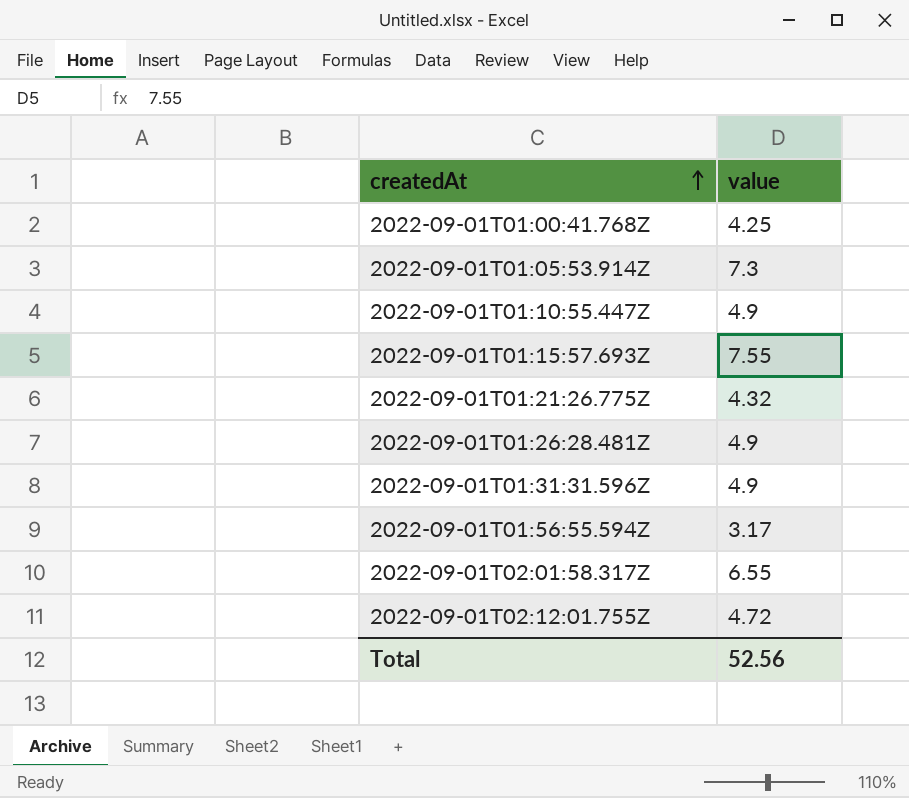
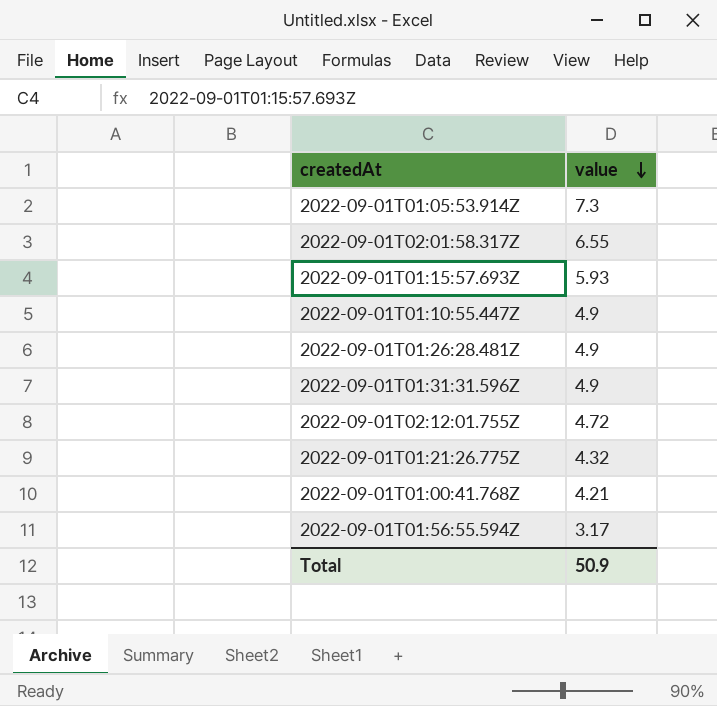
row order: createdAt ascending -> value descending
2022-09-01T01:15:57.693Z | value: 7.55 -> 5.93
2022-09-01T01:00:41.768Z | value: 4.25 -> 4.21
Total | value: 52.56 -> 50.9

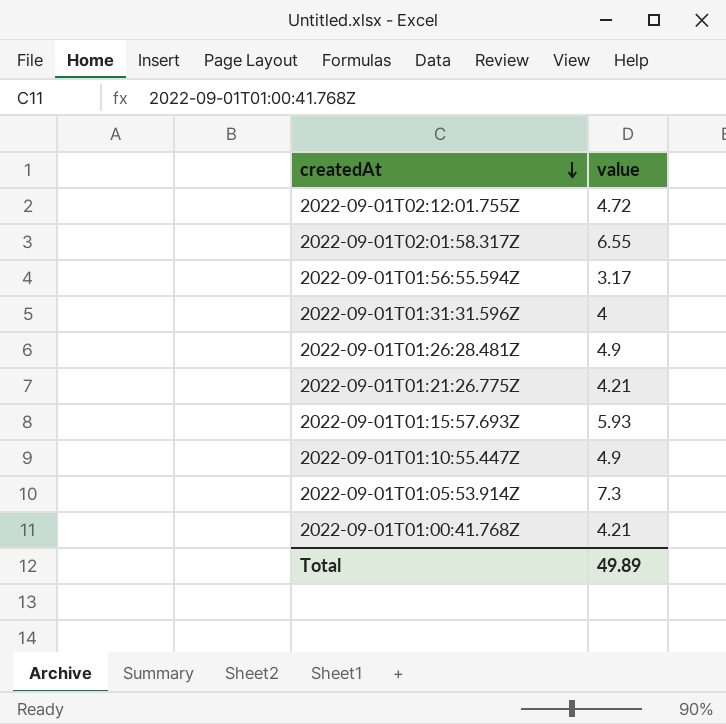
row order: value descending -> createdAt descending
2022-09-01T01:31:31.596Z | value: 4.9 -> 4
2022-09-01T01:21:26.775Z | value: 4.32 -> 4.21
Total | value: 50.9 -> 49.89

